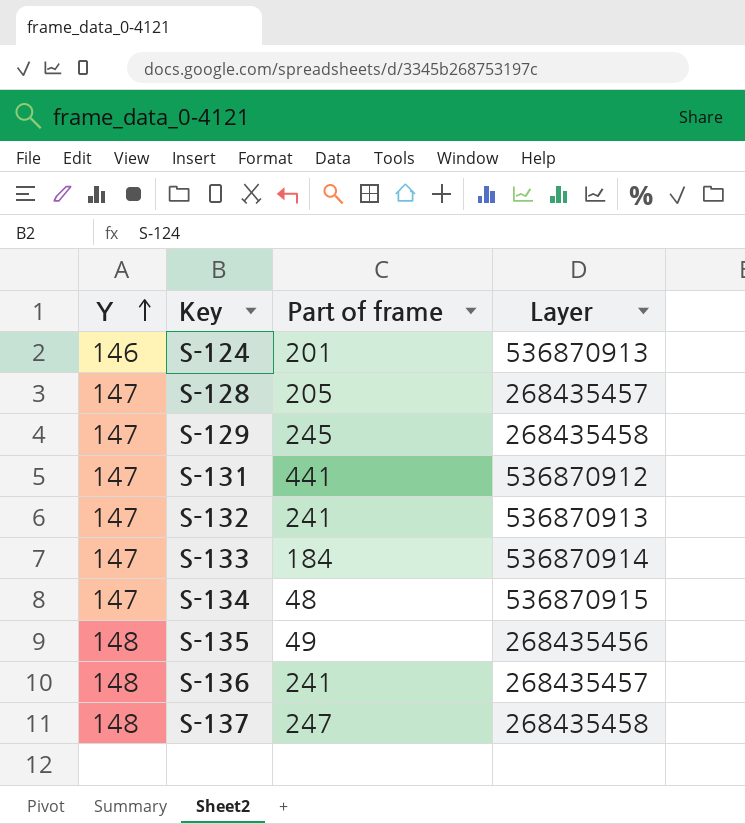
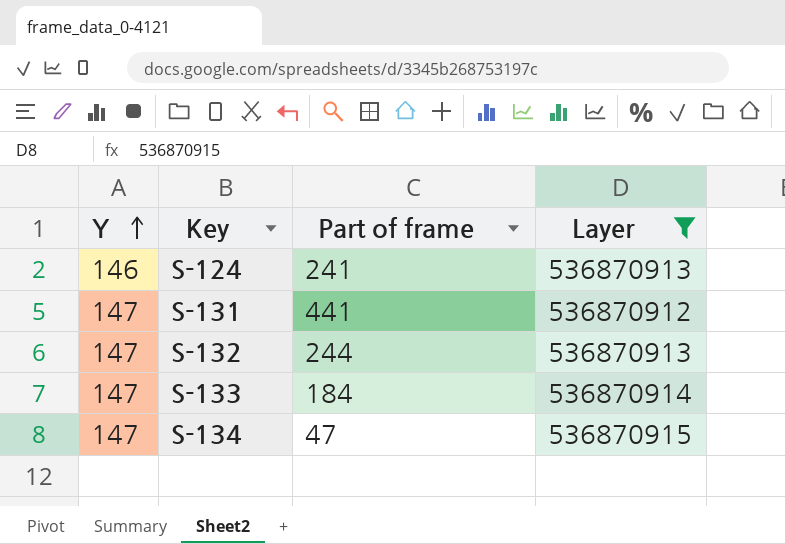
filter: none -> Layer >= 536870912
S-124 | Part of frame: 201 -> 241
S-132 | Part of frame: 241 -> 244
S-134 | Part of frame: 48 -> 47

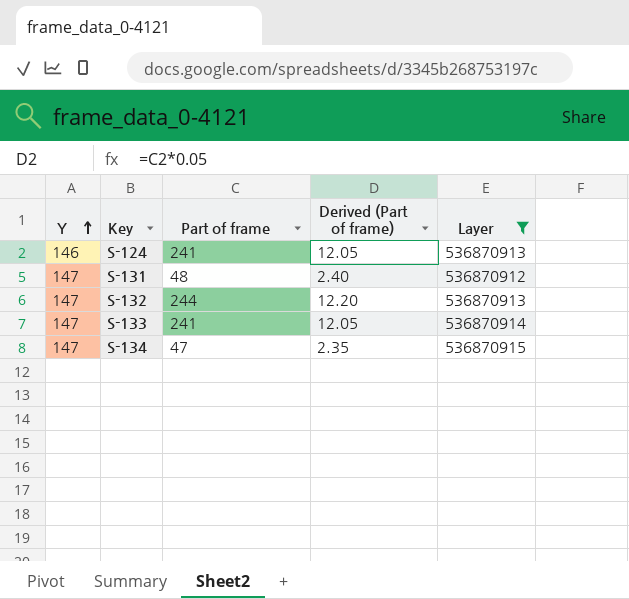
column Derived (Part of frame) | formula: none -> [Part of frame] * 0.05
S-131 | Part of frame: 441 -> 48
S-133 | Part of frame: 184 -> 241

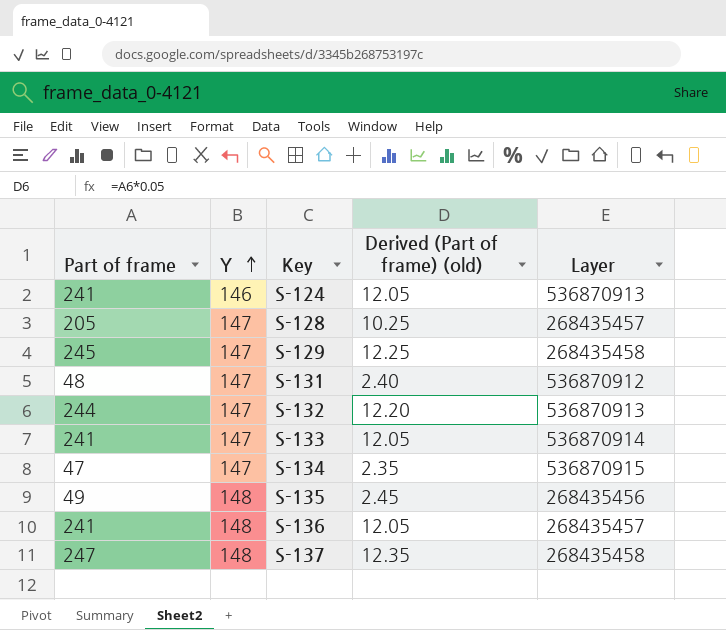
filter: Layer >= 536870912 -> none
column Part of frame | position: 3 -> 1
column name: Derived (Part of frame) -> Derived (Part of frame) (old)

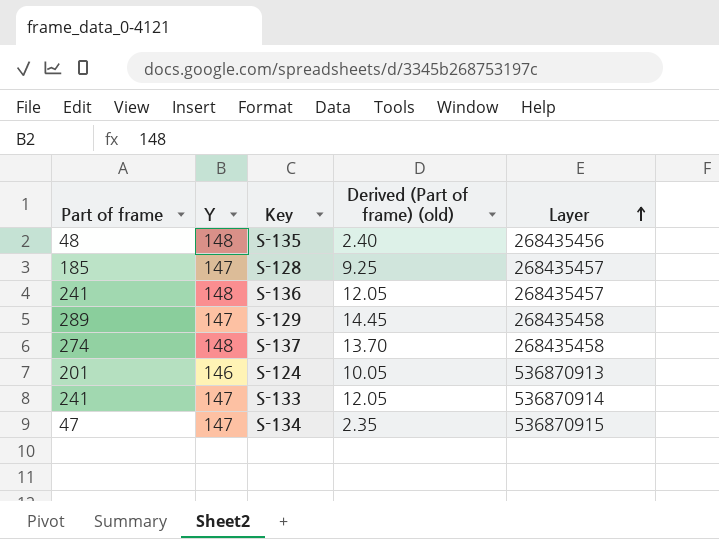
row order: Y ascending -> Layer ascending
row S-131: 48 | 147 | 2.40 | 536870912 -> none
row S-132: 244 | 147 | 12.20 | 536870913 -> none
S-135 | Part of frame: 49 -> 48
S-135 | Derived (Part of frame) (old): 2.45 -> 2.40
S-128 | Part of frame: 205 -> 185
S-128 | Derived (Part of frame) (old): 10.25 -> 9.25
S-129 | Part of frame: 245 -> 289
S-129 | Derived (Part of frame) (old): 12.25 -> 14.45
S-137 | Part of frame: 247 -> 274
S-137 | Derived (Part of frame) (old): 12.35 -> 13.70
S-124 | Part of frame: 241 -> 201
S-124 | Derived (Part of frame) (old): 12.05 -> 10.05

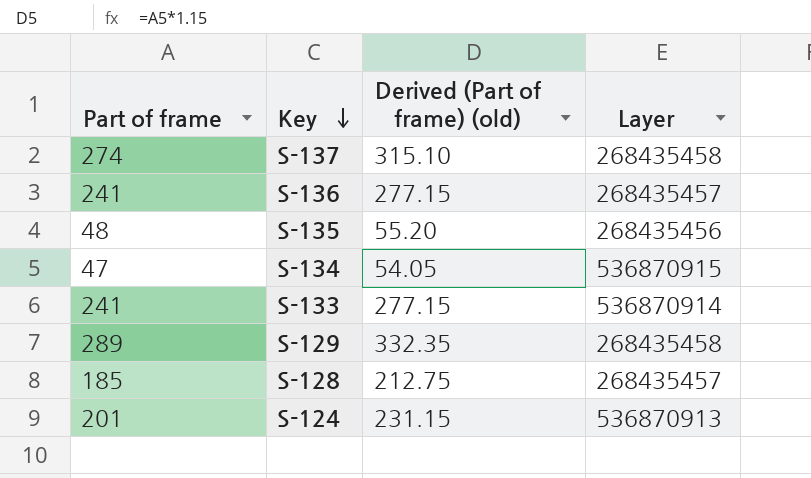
row order: Layer ascending -> Key descending
column Y | position: 2 -> none
column Derived (Part of frame) (old) | formula: [Part of frame] * 0.05 -> [Part of frame] * 1.15

